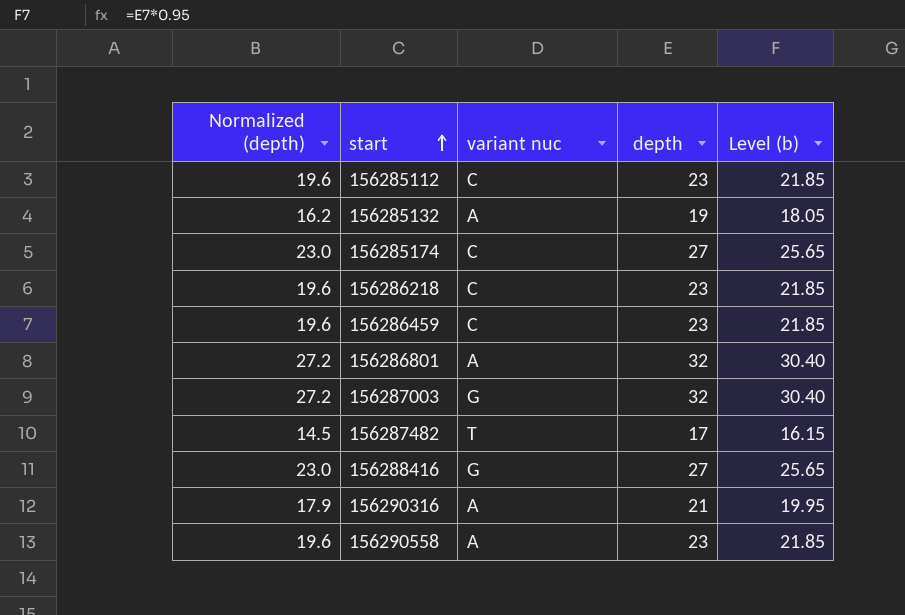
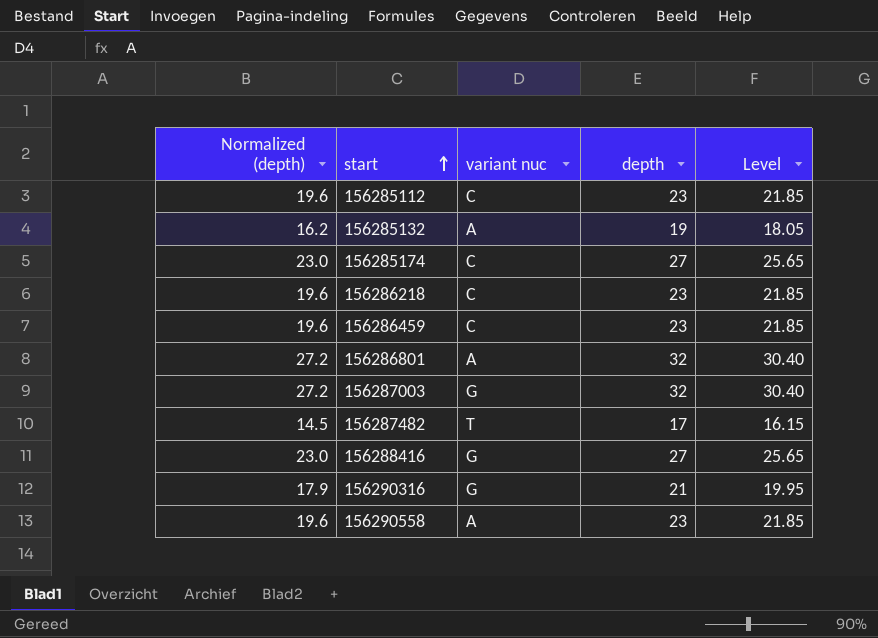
column name: Level (b) -> Level
156290316 | variant nuc: A -> G

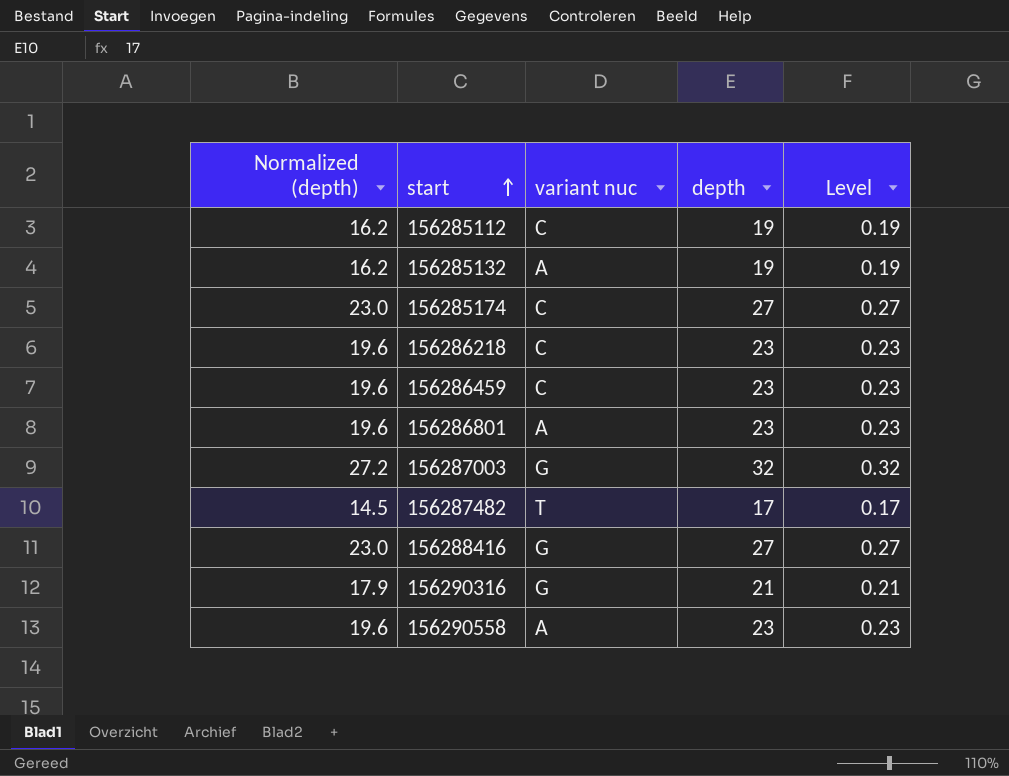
column Level | formula: [depth] * 0.95 -> [depth] * 0.01
156285112 | Normalized (depth): 19.6 -> 16.2
156285112 | depth: 23 -> 19
156286801 | Normalized (depth): 27.2 -> 19.6
156286801 | depth: 32 -> 23

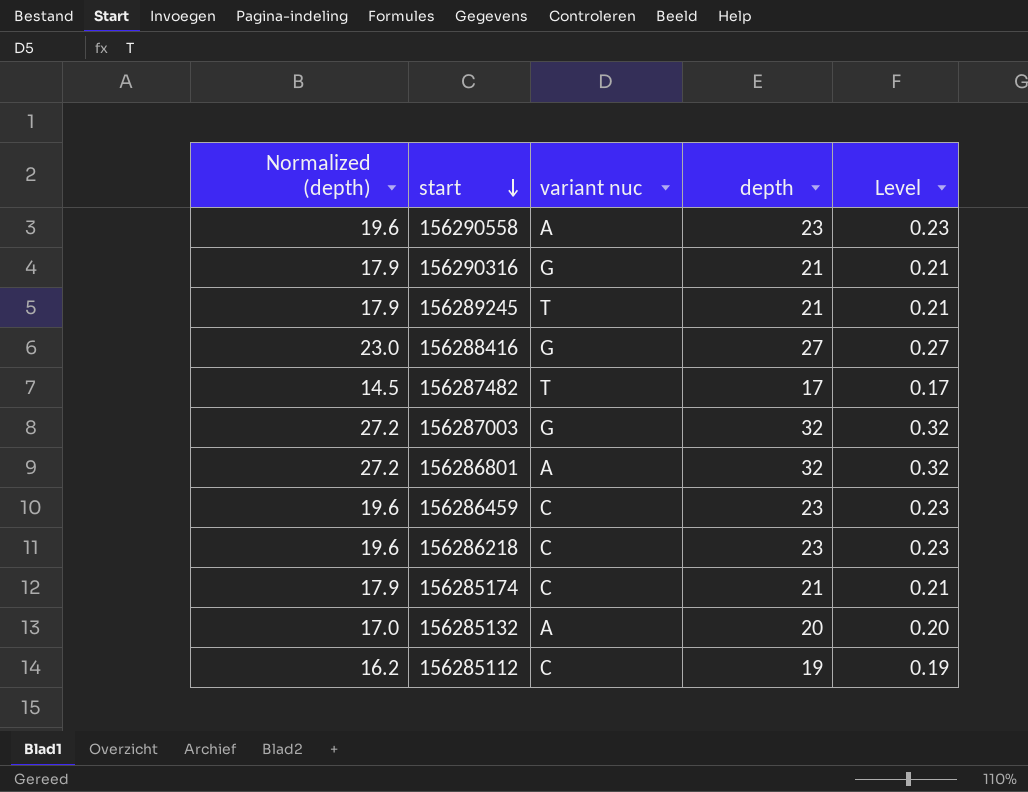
row order: start ascending -> start descending
row 156289245: none -> 17.9 | T | 21 | 0.21
156286801 | Normalized (depth): 19.6 -> 27.2
156286801 | depth: 23 -> 32
156286801 | Level: 0.23 -> 0.32
156285174 | Normalized (depth): 23.0 -> 17.9
156285174 | depth: 27 -> 21
156285174 | Level: 0.27 -> 0.21
156285132 | Normalized (depth): 16.2 -> 17.0
156285132 | depth: 19 -> 20
156285132 | Level: 0.19 -> 0.20

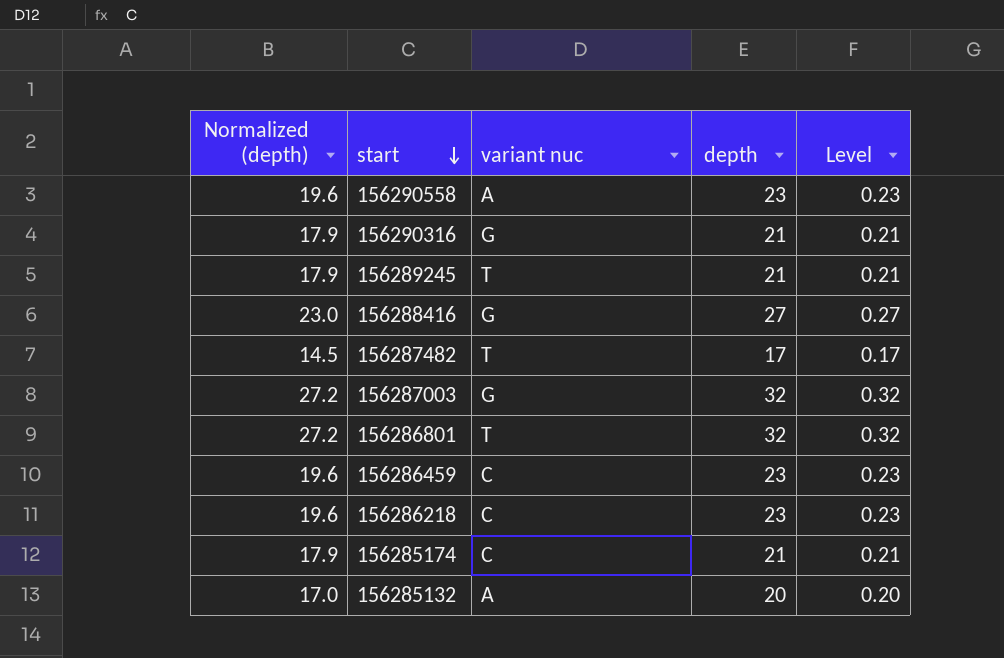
row 156285112: 16.2 | C | 19 | 0.19 -> none
156286801 | variant nuc: A -> T

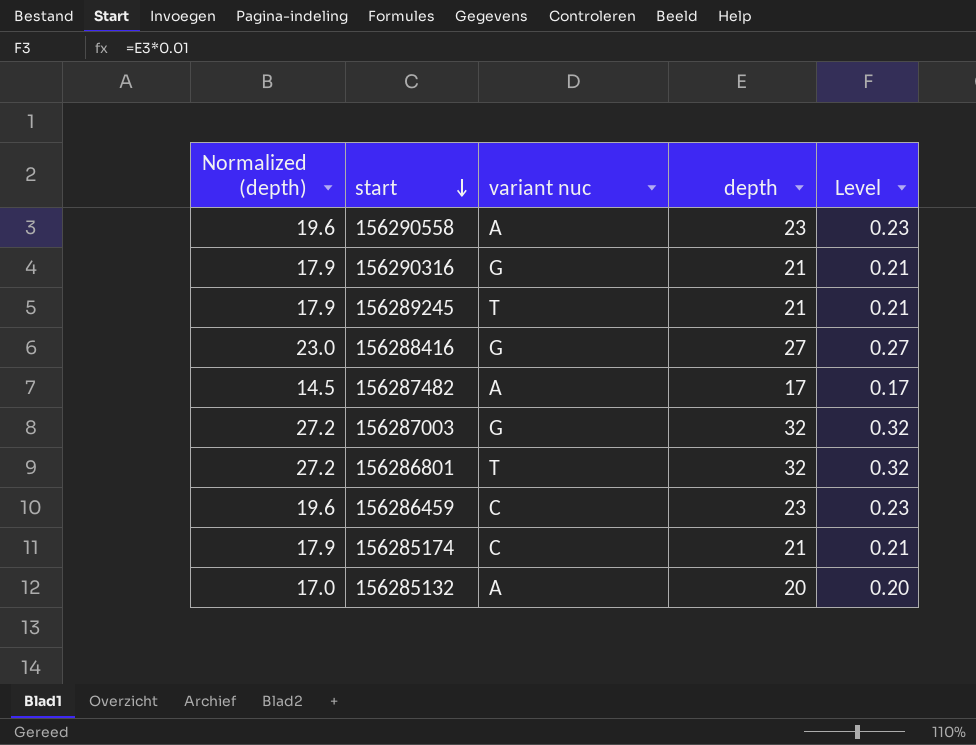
row 156286218: 19.6 | C | 23 | 0.23 -> none
156287482 | variant nuc: T -> A

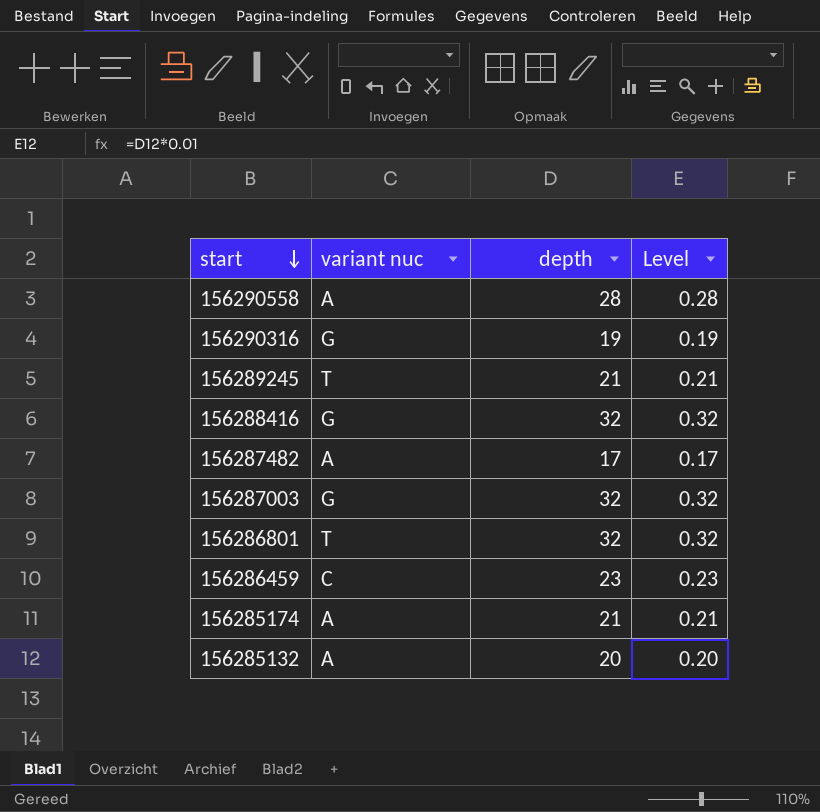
column Normalized (depth) | formula: [depth] * 0.85 -> none
156290558 | depth: 23 -> 28
156290558 | Level: 0.23 -> 0.28
156290316 | depth: 21 -> 19
156290316 | Level: 0.21 -> 0.19
156288416 | depth: 27 -> 32
156288416 | Level: 0.27 -> 0.32
156285174 | variant nuc: C -> A

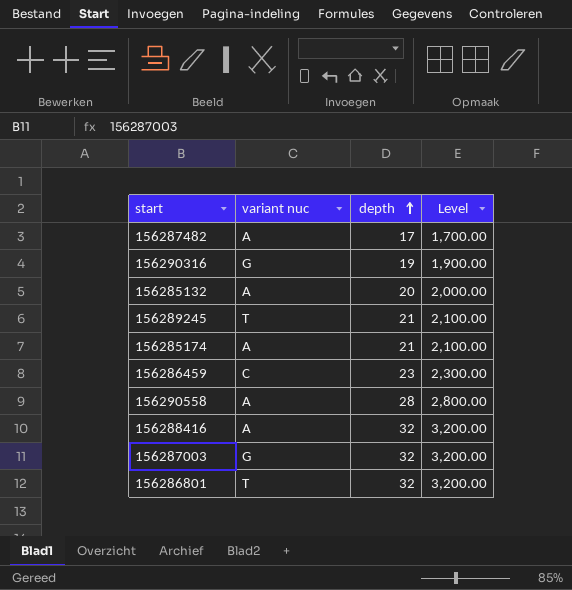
row order: start descending -> depth ascending
column Level | formula: [depth] * 0.01 -> [depth] * 100
156288416 | variant nuc: G -> A

